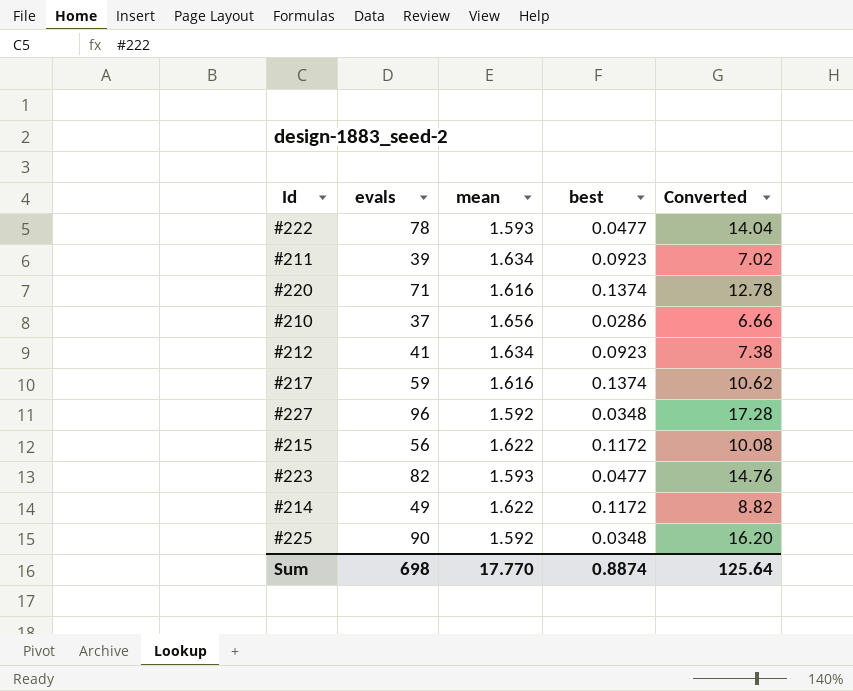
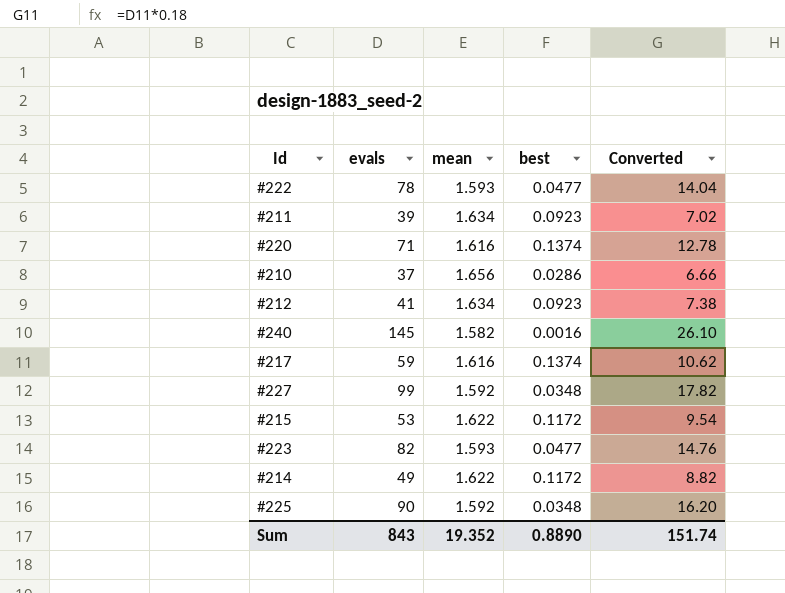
row #240: none -> 145 | 1.582 | 0.0016 | 26.10
#227 | evals: 96 -> 99
#227 | Converted: 17.28 -> 17.82
#215 | evals: 56 -> 53
#215 | Converted: 10.08 -> 9.54
Sum | evals: 698 -> 843
Sum | mean: 17.770 -> 19.352
Sum | best: 0.8874 -> 0.8890
Sum | Converted: 125.64 -> 151.74

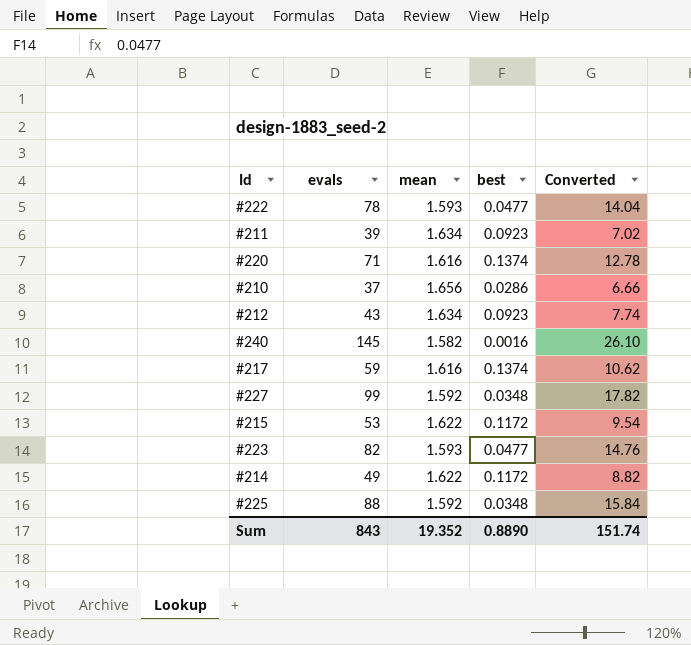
#212 | evals: 41 -> 43
#212 | Converted: 7.38 -> 7.74
#225 | evals: 90 -> 88
#225 | Converted: 16.20 -> 15.84

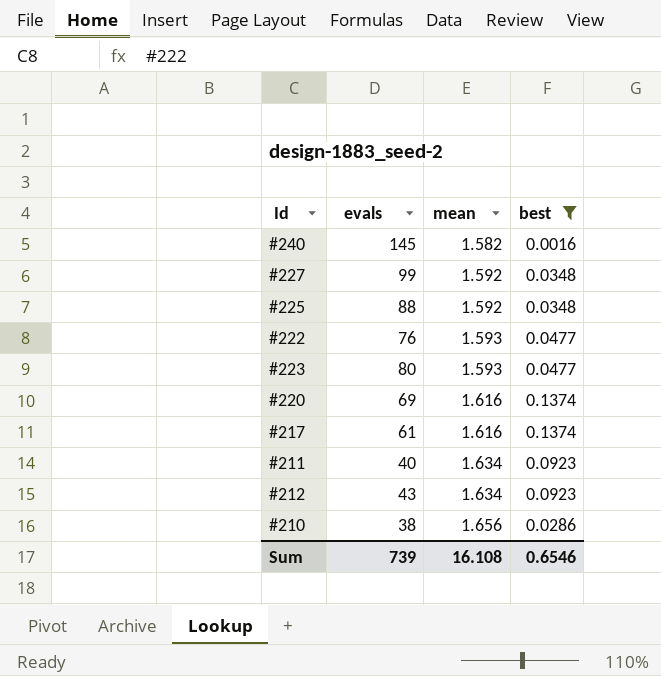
filter: none -> best != 0.1172
row order: none -> mean ascending
column Converted | formula: [evals] * 0.18 -> none
#222 | evals: 78 -> 76
#223 | evals: 82 -> 80
#220 | evals: 71 -> 69
#217 | evals: 59 -> 61
#211 | evals: 39 -> 40
#210 | evals: 37 -> 38
Sum | evals: 843 -> 739
Sum | mean: 19.352 -> 16.108
Sum | best: 0.8890 -> 0.6546

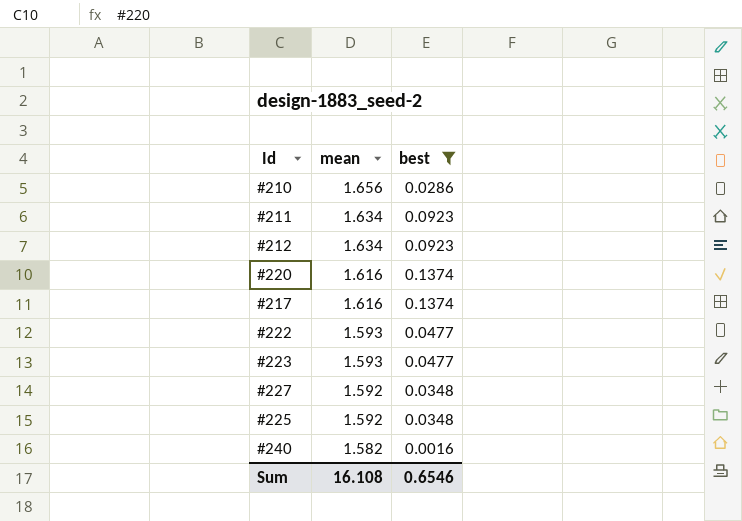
row order: mean ascending -> mean descending
column evals | position: 2 -> none

